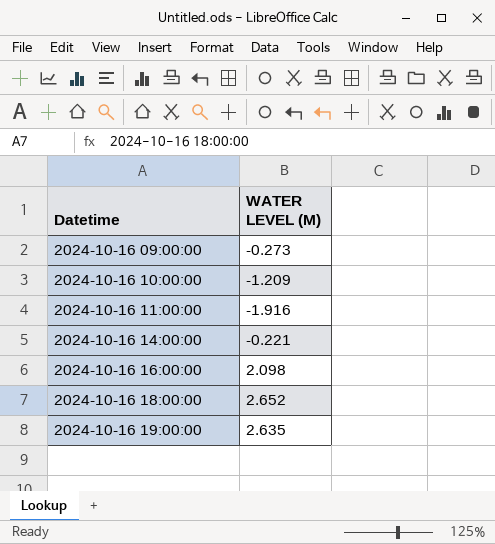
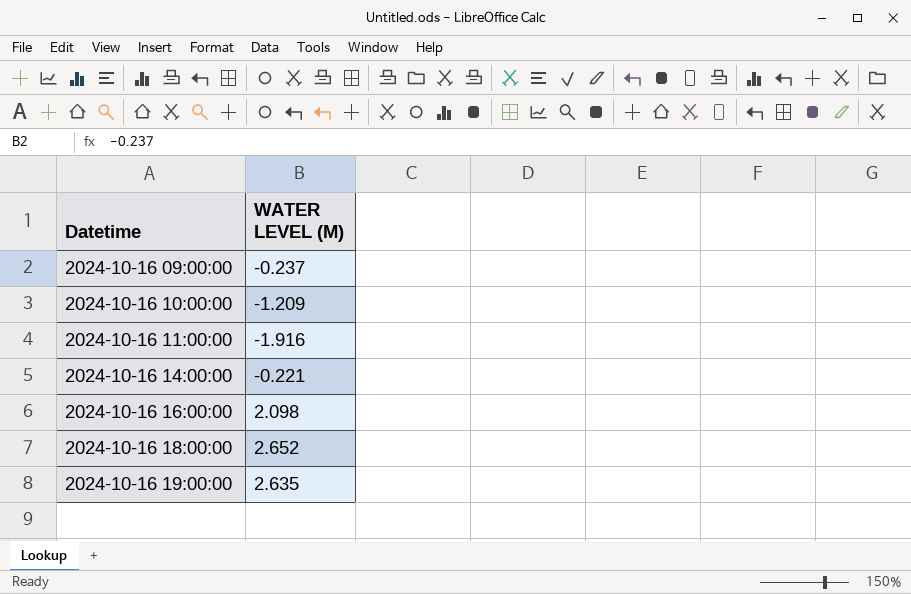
2024-10-16 09:00:00 | WATER LEVEL (M): -0.273 -> -0.237

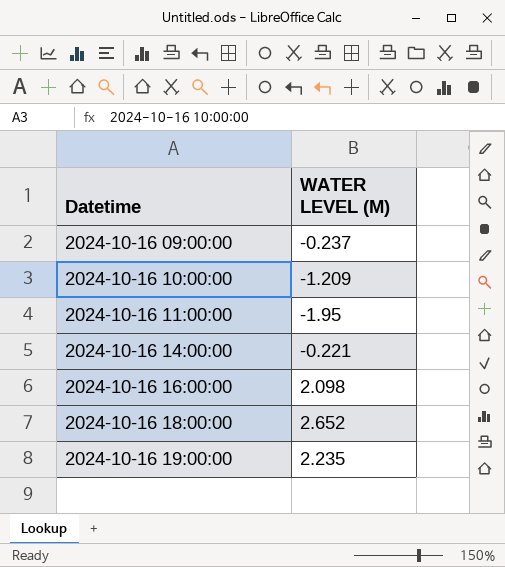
2024-10-16 11:00:00 | WATER LEVEL (M): -1.916 -> -1.95
2024-10-16 19:00:00 | WATER LEVEL (M): 2.635 -> 2.235

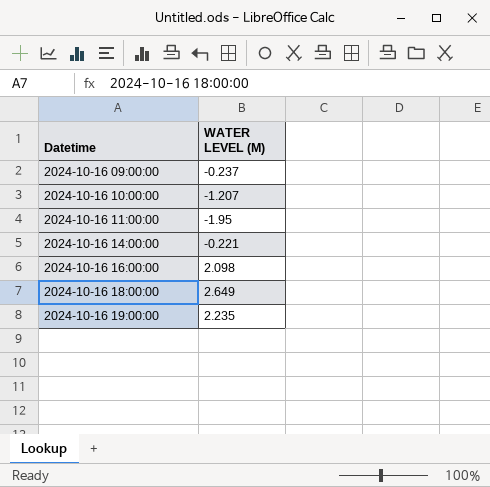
2024-10-16 10:00:00 | WATER LEVEL (M): -1.209 -> -1.207
2024-10-16 18:00:00 | WATER LEVEL (M): 2.652 -> 2.649

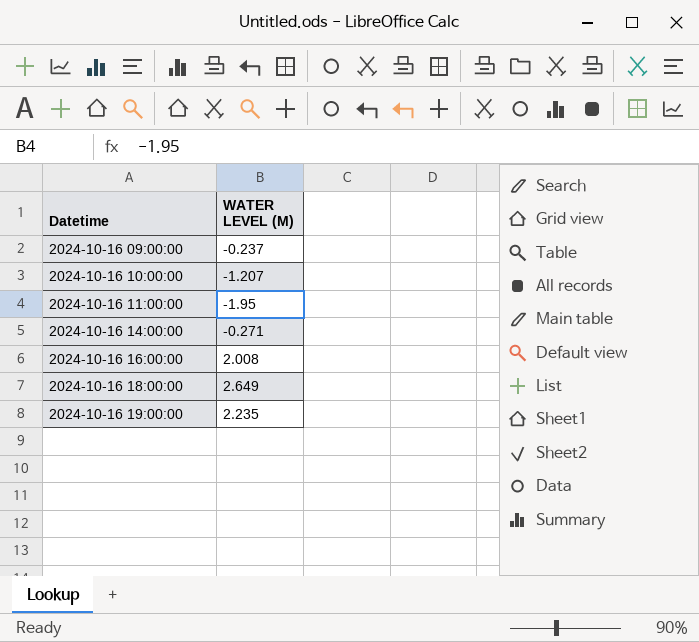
2024-10-16 14:00:00 | WATER LEVEL (M): -0.221 -> -0.271
2024-10-16 16:00:00 | WATER LEVEL (M): 2.098 -> 2.008

